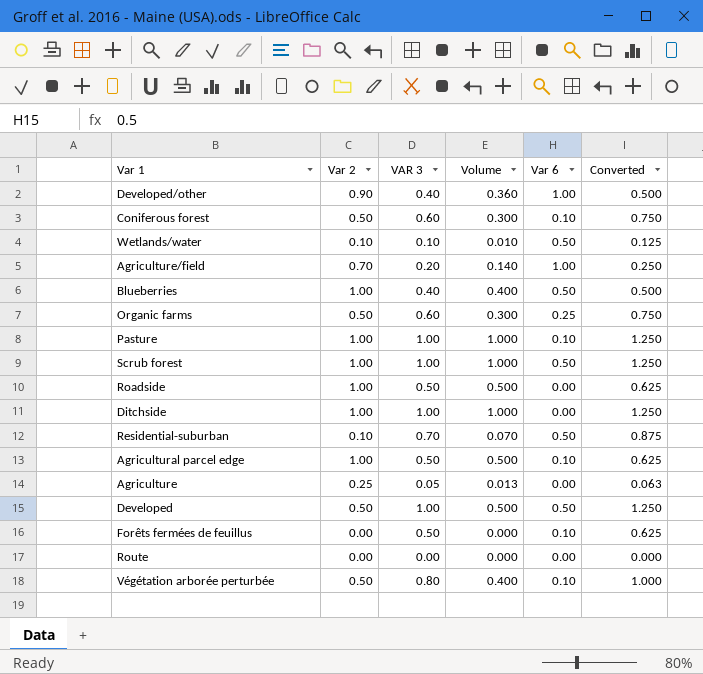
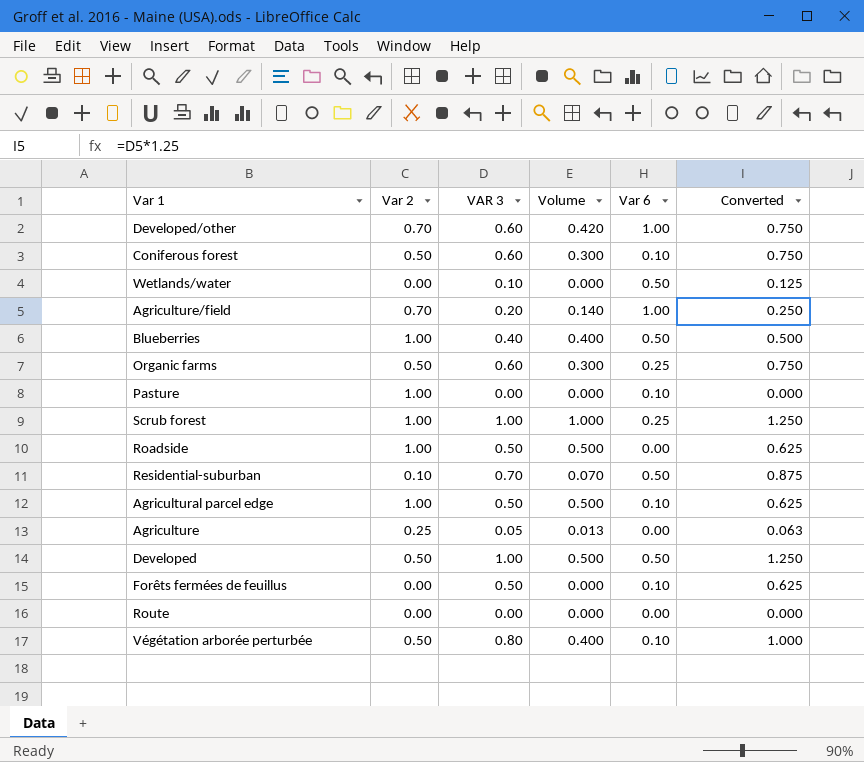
row Ditchside: 1.00 | 1.00 | 1.000 | 0.00 | 1.250 -> none
Developed/other | Var 2: 0.90 -> 0.70
Developed/other | VAR 3: 0.40 -> 0.60
Developed/other | Volume: 0.360 -> 0.420
Developed/other | Converted: 0.500 -> 0.750
Wetlands/water | Var 2: 0.10 -> 0.00
Wetlands/water | Volume: 0.010 -> 0.000
Pasture | VAR 3: 1.00 -> 0.00
Pasture | Volume: 1.000 -> 0.000
Pasture | Converted: 1.250 -> 0.000
Scrub forest | Var 6: 0.50 -> 0.25

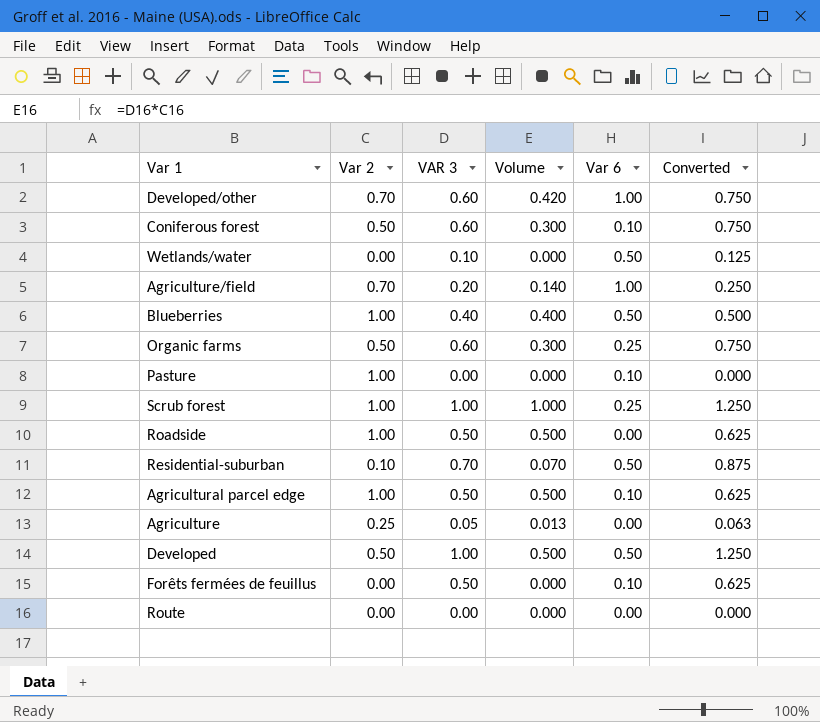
row Végétation arborée perturbée: 0.50 | 0.80 | 0.400 | 0.10 | 1.000 -> none

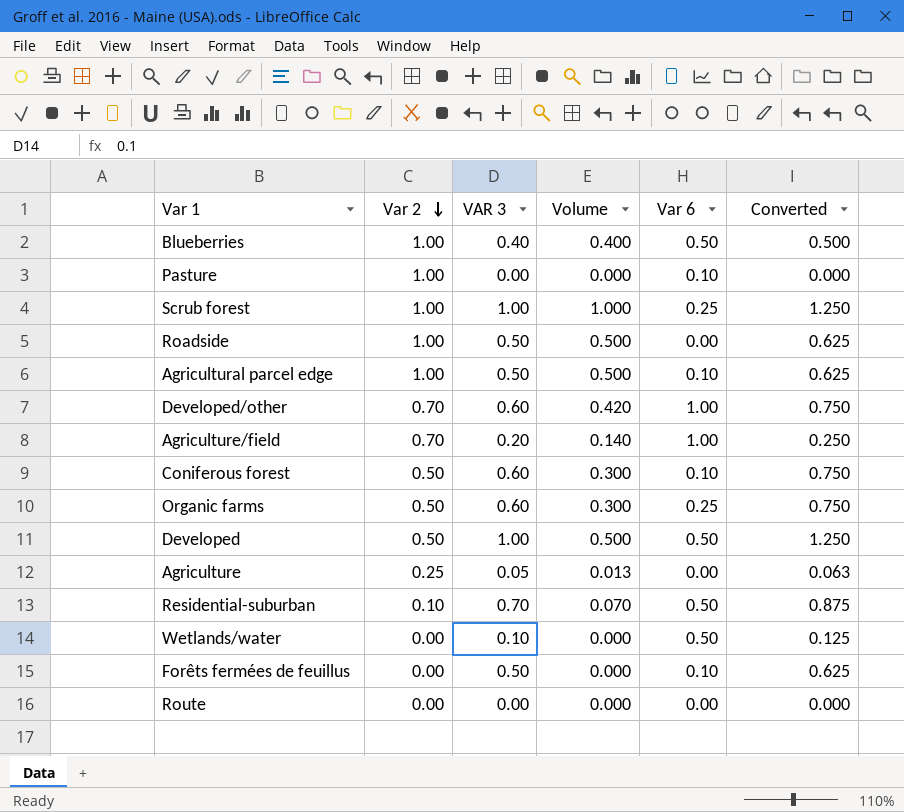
row order: none -> Var 2 descending

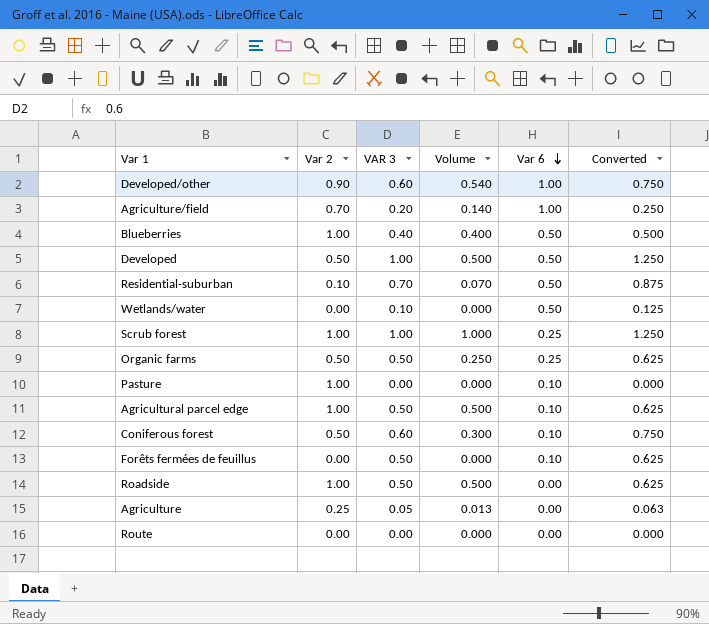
row order: Var 2 descending -> Var 6 descending
Developed/other | Var 2: 0.70 -> 0.90
Developed/other | Volume: 0.420 -> 0.540
Organic farms | VAR 3: 0.60 -> 0.50
Organic farms | Volume: 0.300 -> 0.250
Organic farms | Converted: 0.750 -> 0.625

